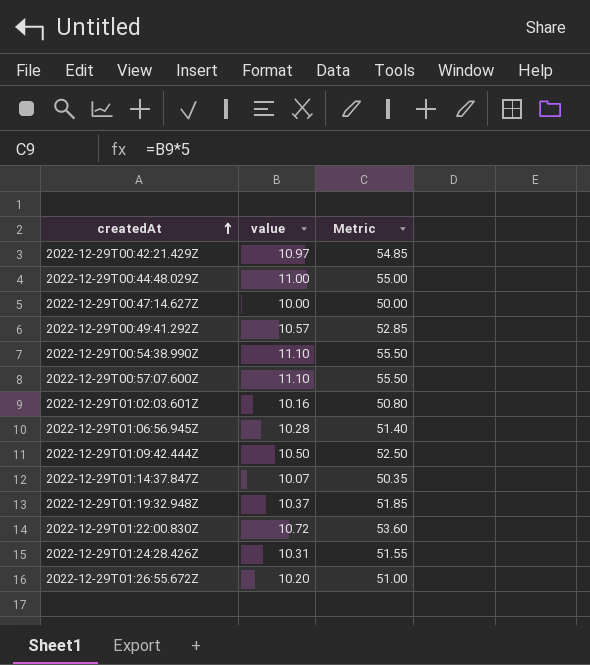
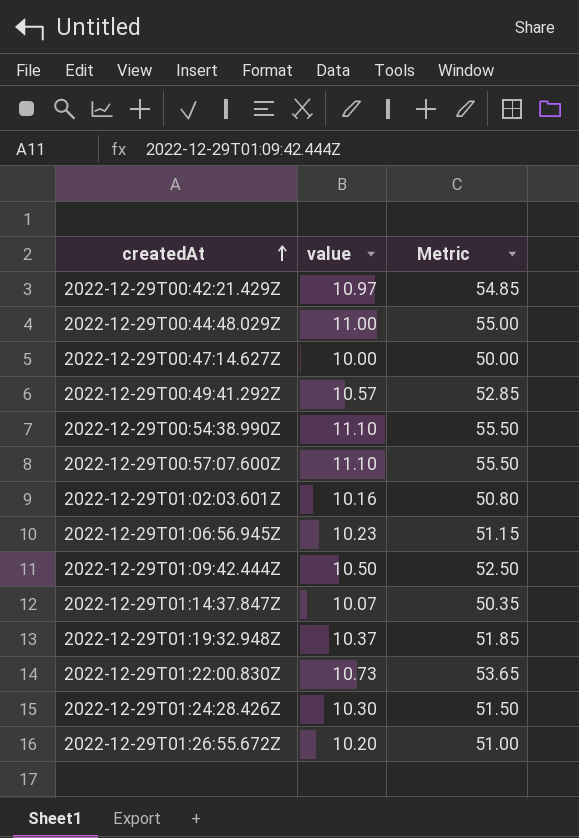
2022-12-29T01:06:56.945Z | value: 10.28 -> 10.23
2022-12-29T01:06:56.945Z | Metric: 51.40 -> 51.15
2022-12-29T01:22:00.830Z | value: 10.72 -> 10.73
2022-12-29T01:22:00.830Z | Metric: 53.60 -> 53.65
2022-12-29T01:24:28.426Z | value: 10.31 -> 10.30
2022-12-29T01:24:28.426Z | Metric: 51.55 -> 51.50

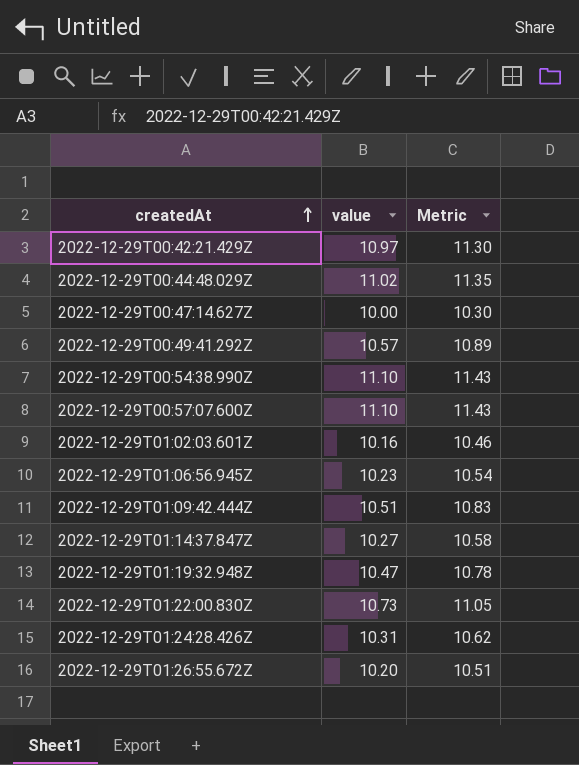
column Metric | formula: [value] * 5 -> [value] * 1.03
2022-12-29T00:44:48.029Z | value: 11.00 -> 11.02
2022-12-29T01:09:42.444Z | value: 10.50 -> 10.51
2022-12-29T01:14:37.847Z | value: 10.07 -> 10.27
2022-12-29T01:19:32.948Z | value: 10.37 -> 10.47
2022-12-29T01:24:28.426Z | value: 10.30 -> 10.31

